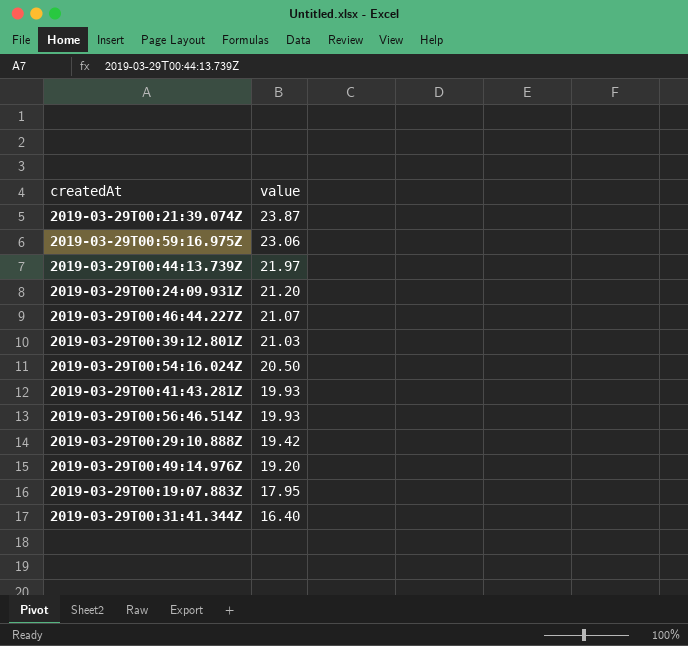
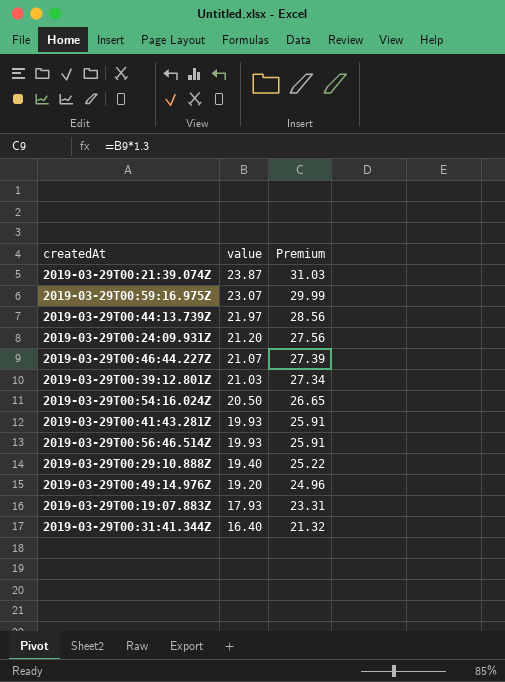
column Premium | formula: none -> [value] * 1.3
2019-03-29T00:59:16.975Z | value: 23.06 -> 23.07
2019-03-29T00:29:10.888Z | value: 19.42 -> 19.40
2019-03-29T00:19:07.883Z | value: 17.95 -> 17.93

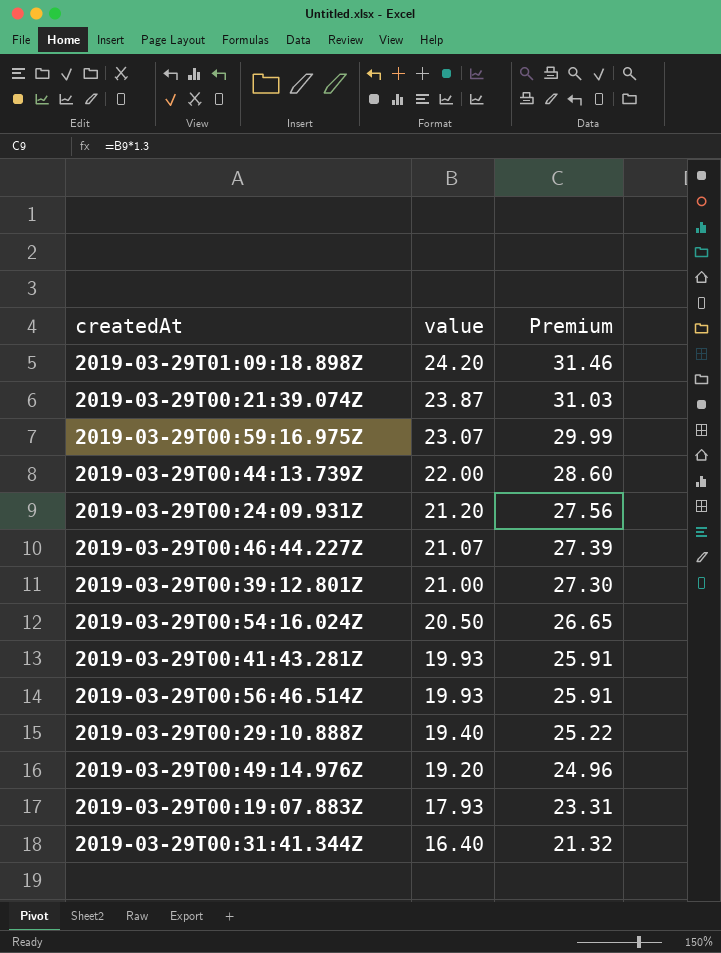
row 2019-03-29T01:09:18.898Z: none -> 24.20 | 31.46
2019-03-29T00:44:13.739Z | value: 21.97 -> 22.00
2019-03-29T00:44:13.739Z | Premium: 28.56 -> 28.60
2019-03-29T00:39:12.801Z | value: 21.03 -> 21.00
2019-03-29T00:39:12.801Z | Premium: 27.34 -> 27.30

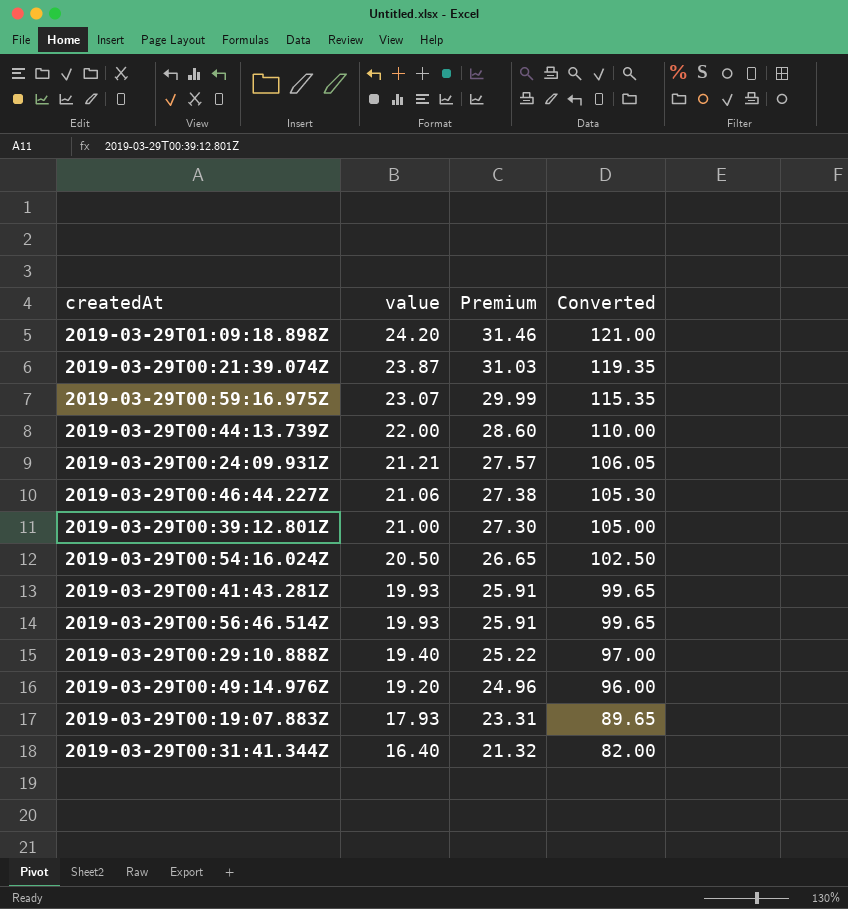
column Converted | formula: none -> [value] * 5
2019-03-29T00:24:09.931Z | value: 21.20 -> 21.21
2019-03-29T00:24:09.931Z | Premium: 27.56 -> 27.57
2019-03-29T00:46:44.227Z | value: 21.07 -> 21.06
2019-03-29T00:46:44.227Z | Premium: 27.39 -> 27.38

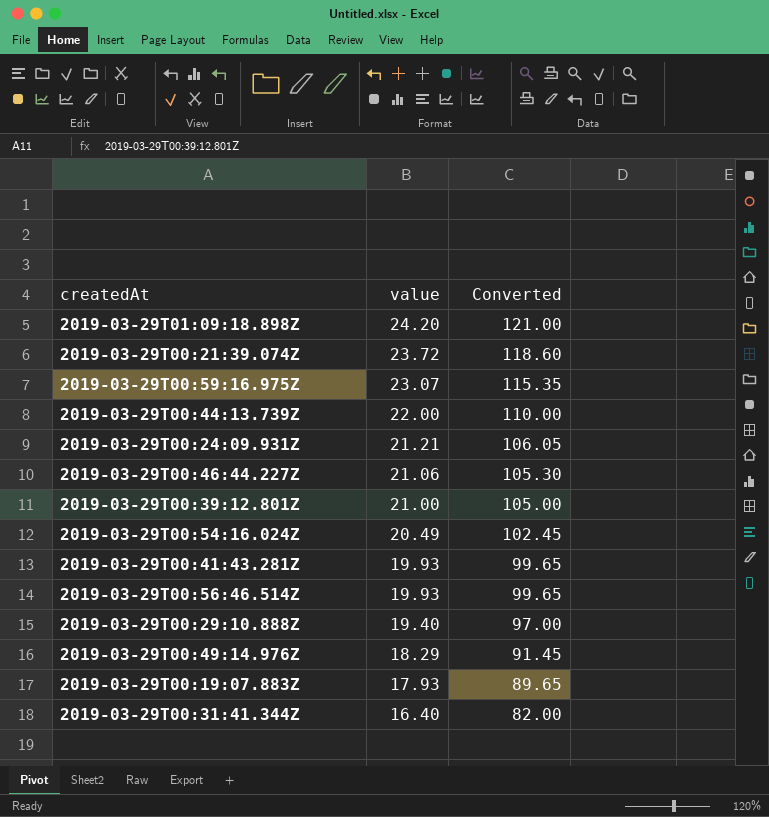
column Premium | formula: [value] * 1.3 -> none
2019-03-29T00:21:39.074Z | value: 23.87 -> 23.72
2019-03-29T00:21:39.074Z | Converted: 119.35 -> 118.60
2019-03-29T00:54:16.024Z | value: 20.50 -> 20.49
2019-03-29T00:54:16.024Z | Converted: 102.50 -> 102.45
2019-03-29T00:49:14.976Z | value: 19.20 -> 18.29
2019-03-29T00:49:14.976Z | Converted: 96.00 -> 91.45

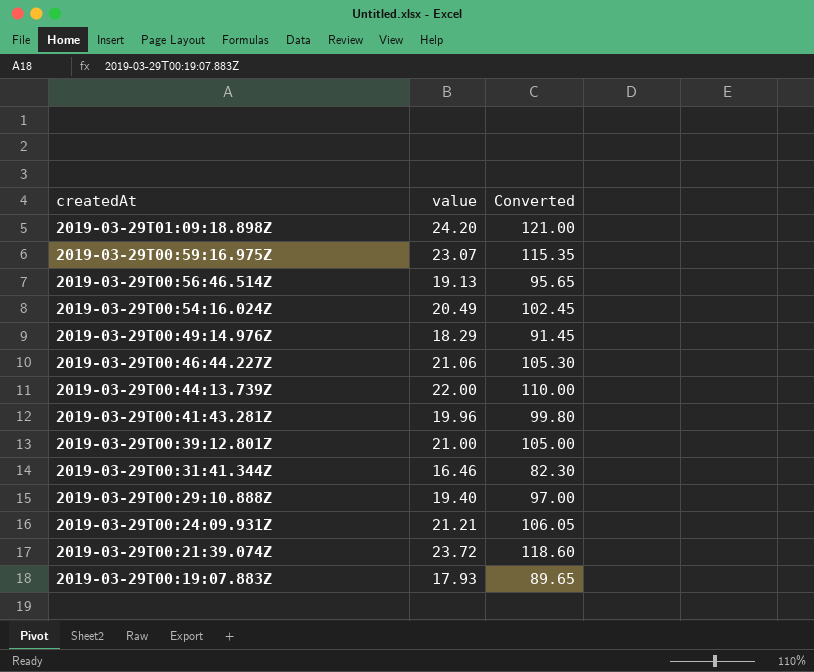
row order: value descending -> createdAt descending
2019-03-29T00:56:46.514Z | value: 19.93 -> 19.13
2019-03-29T00:56:46.514Z | Converted: 99.65 -> 95.65
2019-03-29T00:41:43.281Z | value: 19.93 -> 19.96
2019-03-29T00:41:43.281Z | Converted: 99.65 -> 99.80
2019-03-29T00:31:41.344Z | value: 16.40 -> 16.46
2019-03-29T00:31:41.344Z | Converted: 82.00 -> 82.30

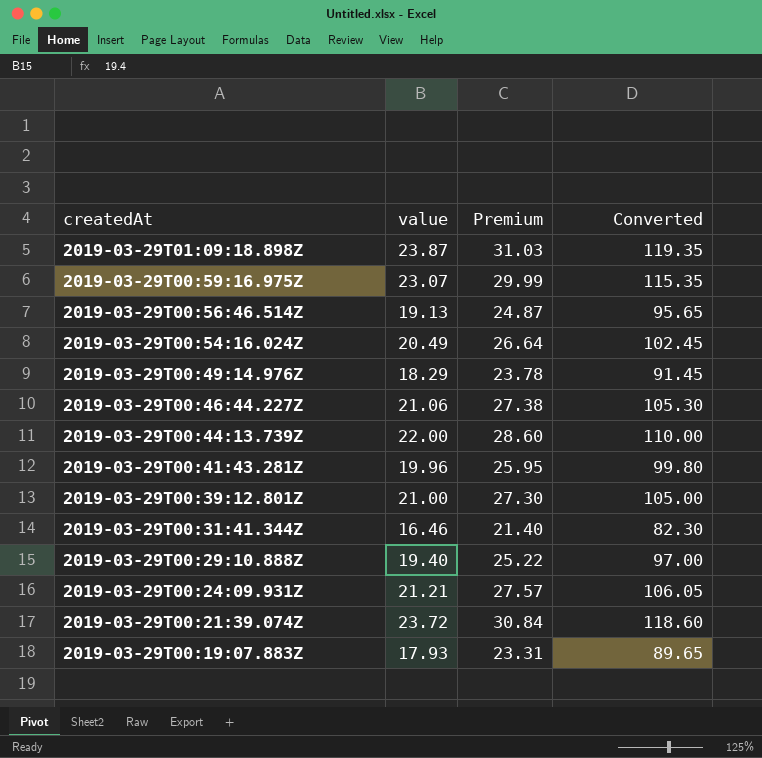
column Premium | formula: none -> [value] * 1.3
2019-03-29T01:09:18.898Z | value: 24.20 -> 23.87
2019-03-29T01:09:18.898Z | Converted: 121.00 -> 119.35

